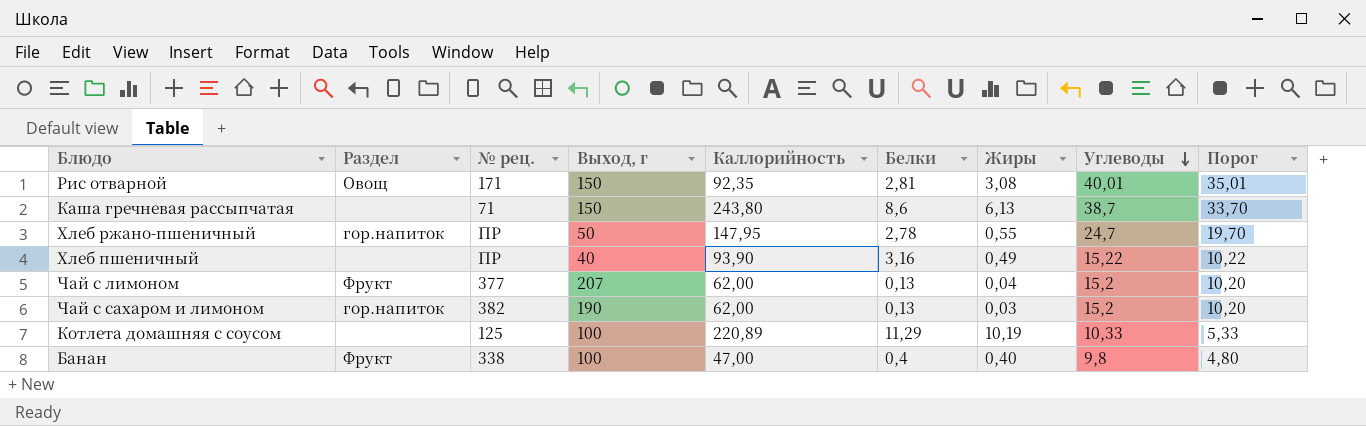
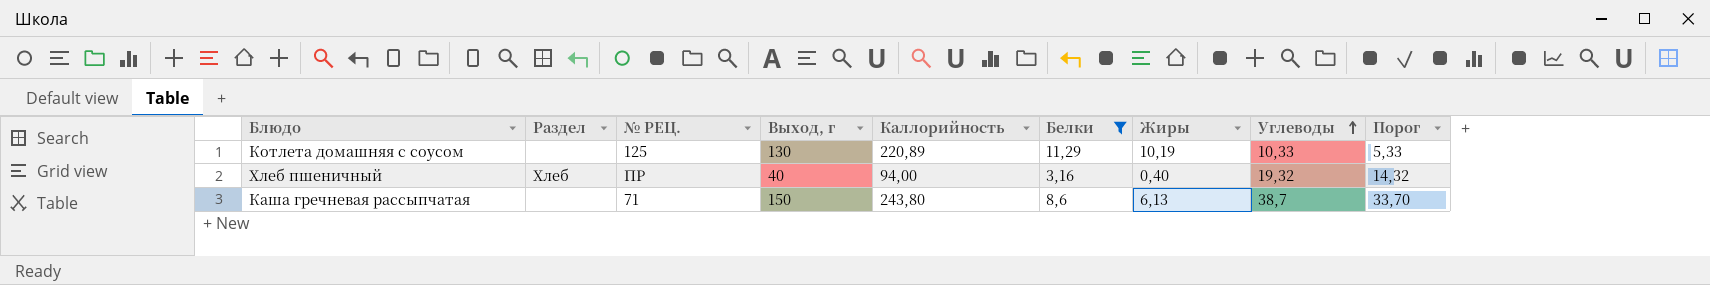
filter: none -> Белки >= 3,16
row order: Углеводы descending -> Углеводы ascending
column name: № рец. -> № РЕЦ.
Котлета домашняя с соусом | Выход, г: 100 -> 130
Хлеб пшеничный | Раздел: none -> Хлеб
Хлеб пшеничный | Каллорийность: 93,90 -> 94,00
Хлеб пшеничный | Жиры: 0,49 -> 0,40
Хлеб пшеничный | Углеводы: 15,22 -> 19,32
Хлеб пшеничный | Порог: 10,22 -> 14,32

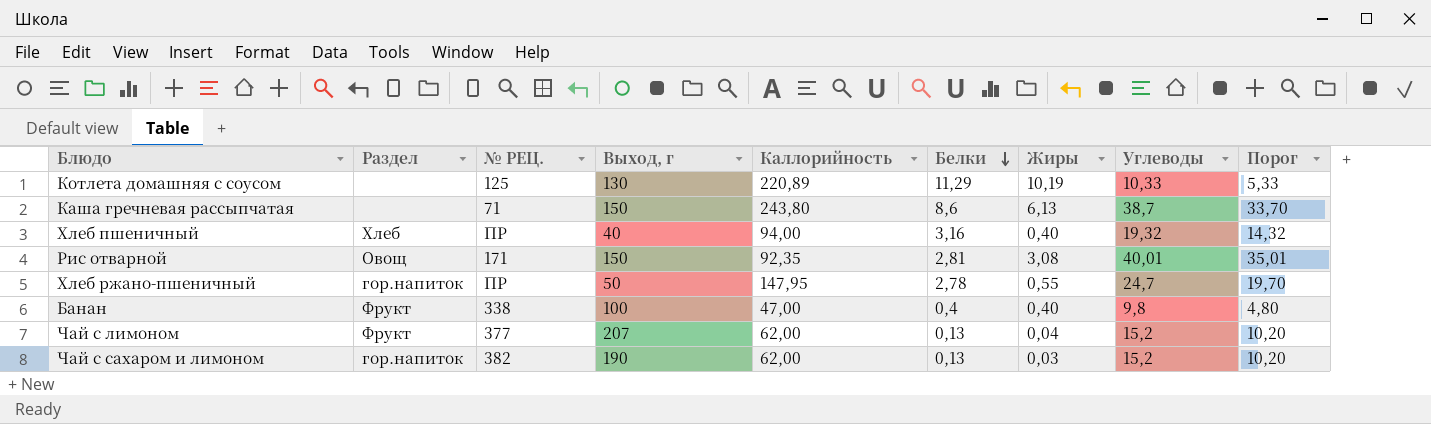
filter: Белки >= 3,16 -> none
row order: Углеводы ascending -> Белки descending

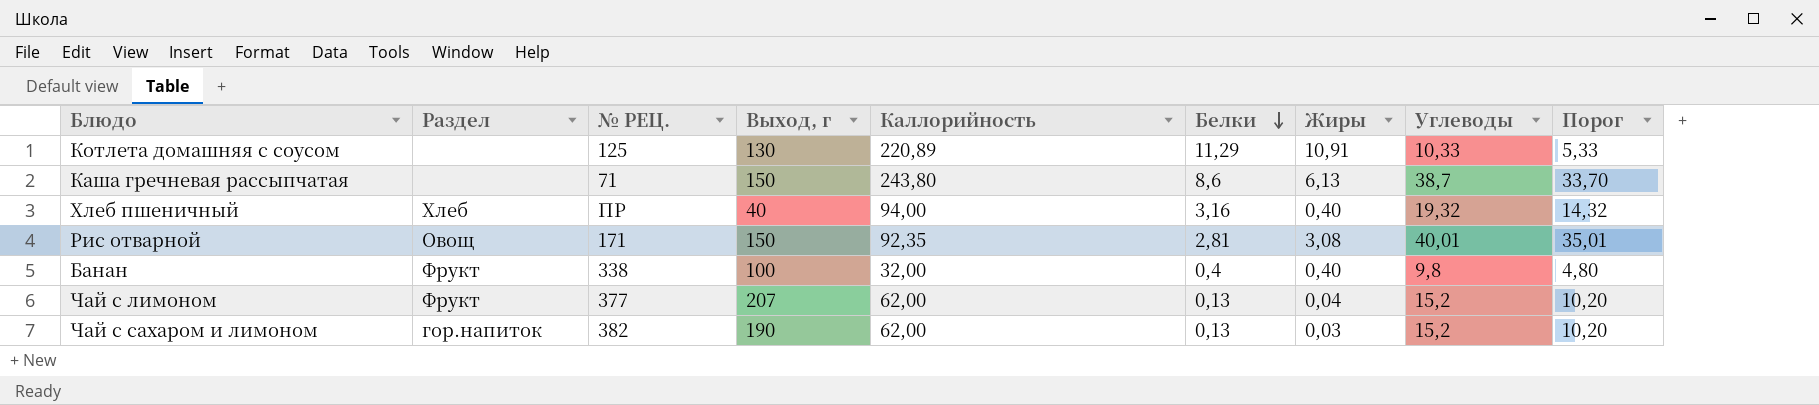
row Хлеб ржано-пшеничный: гор.напиток | ПР | 50 | 147,95 | 2,78 | 0,55 | 24,7 | 19,70 -> none
Котлета домашняя с соусом | Жиры: 10,19 -> 10,91
Банан | Каллорийность: 47,00 -> 32,00

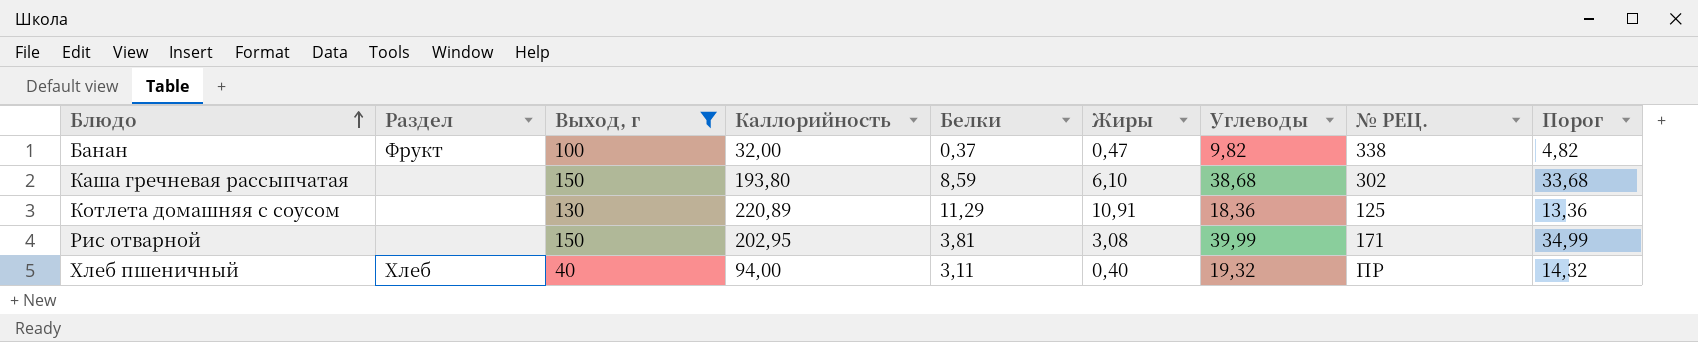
filter: none -> Выход, г <= 150
row order: Белки descending -> Блюдо ascending
column № РЕЦ. | position: 3 -> 8
Банан | Белки: 0,4 -> 0,37
Банан | Жиры: 0,40 -> 0,47
Банан | Углеводы: 9,8 -> 9,82
Банан | Порог: 4,80 -> 4,82
Каша гречневая рассыпчатая | Каллорийность: 243,80 -> 193,80
Каша гречневая рассыпчатая | Белки: 8,6 -> 8,59
Каша гречневая рассыпчатая | Жиры: 6,13 -> 6,10
Каша гречневая рассыпчатая | Углеводы: 38,7 -> 38,68
Каша гречневая рассыпчатая | № РЕЦ.: 71 -> 302
Каша гречневая рассыпчатая | Порог: 33,70 -> 33,68
Котлета домашняя с соусом | Углеводы: 10,33 -> 18,36
Котлета домашняя с соусом | Порог: 5,33 -> 13,36
Рис отварной | Раздел: Овощ -> none
Рис отварной | Каллорийность: 92,35 -> 202,95
Рис отварной | Белки: 2,81 -> 3,81
Рис отварной | Углеводы: 40,01 -> 39,99
Рис отварной | Порог: 35,01 -> 34,99
Хлеб пшеничный | Белки: 3,16 -> 3,11

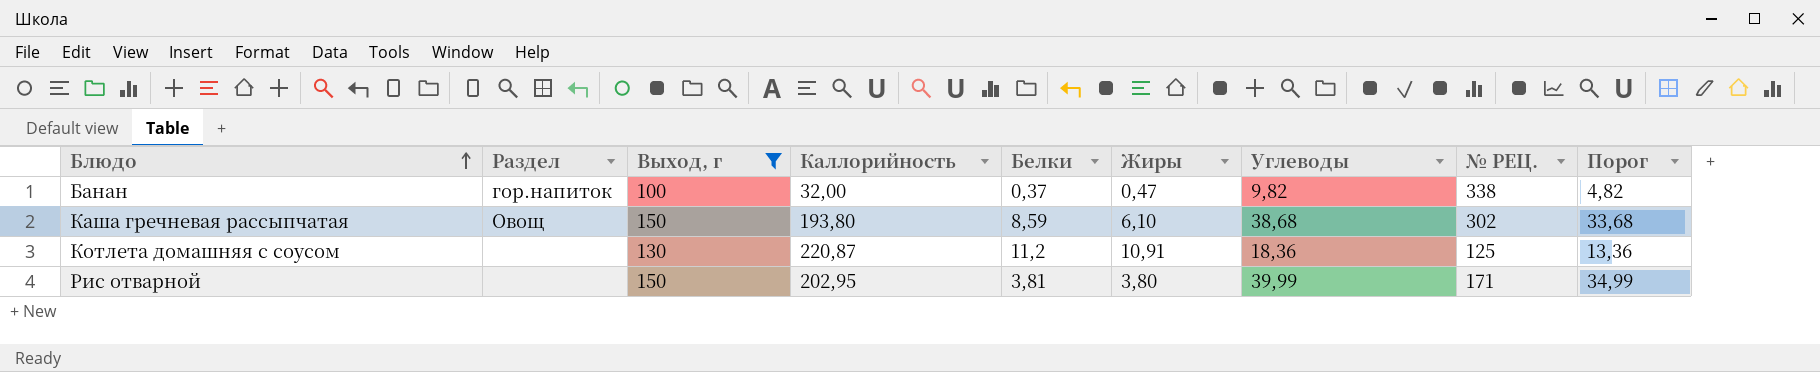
row Хлеб пшеничный: Хлеб | 40 | 94,00 | 3,11 | 0,40 | 19,32 | ПР | 14,32 -> none
Банан | Раздел: Фрукт -> гор.напиток
Каша гречневая рассыпчатая | Раздел: none -> Овощ
Котлета домашняя с соусом | Каллорийность: 220,89 -> 220,87
Котлета домашняя с соусом | Белки: 11,29 -> 11,2
Рис отварной | Жиры: 3,08 -> 3,80

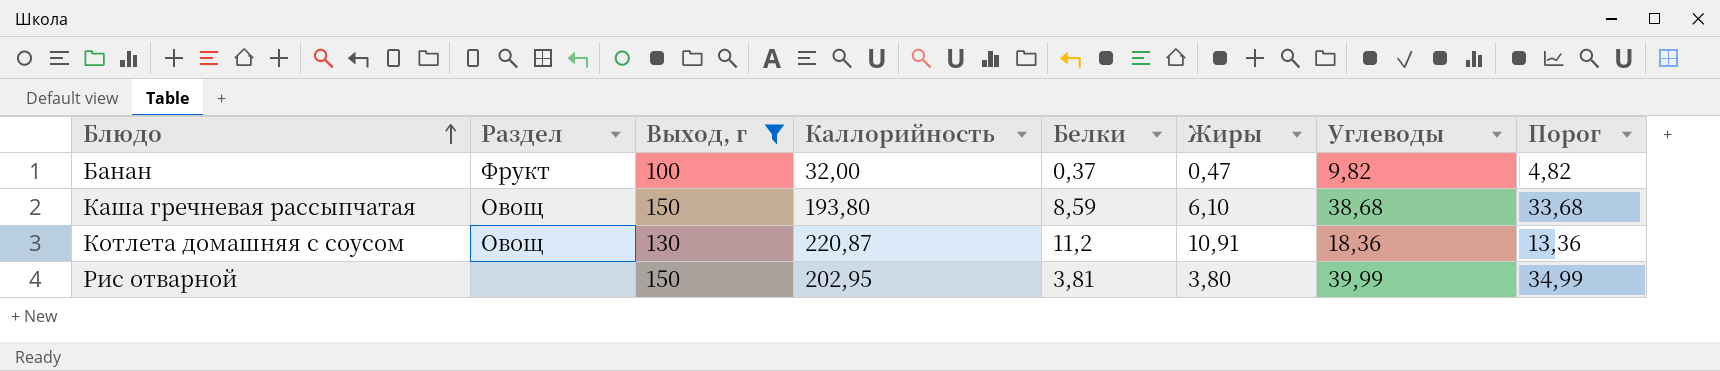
column № РЕЦ. | position: 8 -> none
Банан | Раздел: гор.напиток -> Фрукт
Котлета домашняя с соусом | Раздел: none -> Овощ

